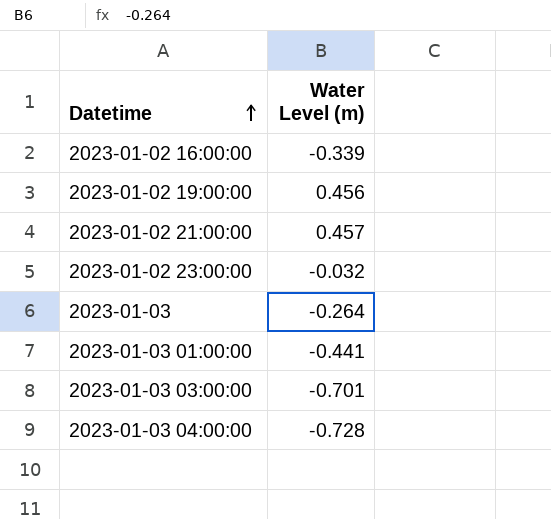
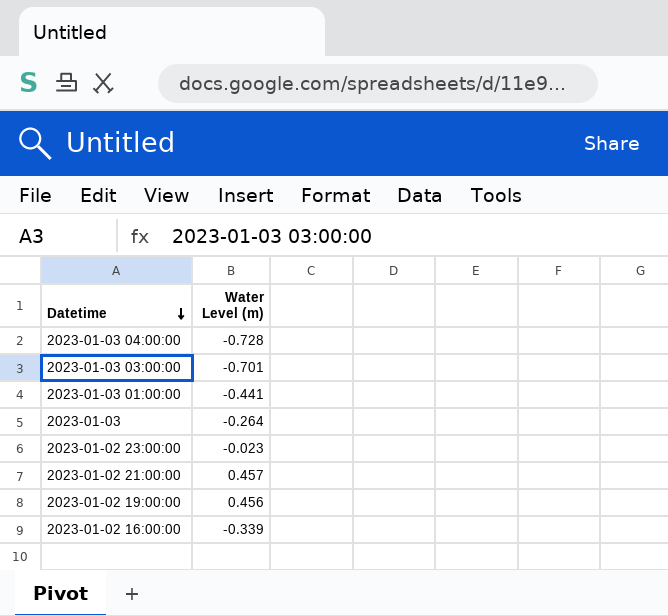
row order: Datetime ascending -> Datetime descending
2023-01-02 23:00:00 | Water Level (m): -0.032 -> -0.023

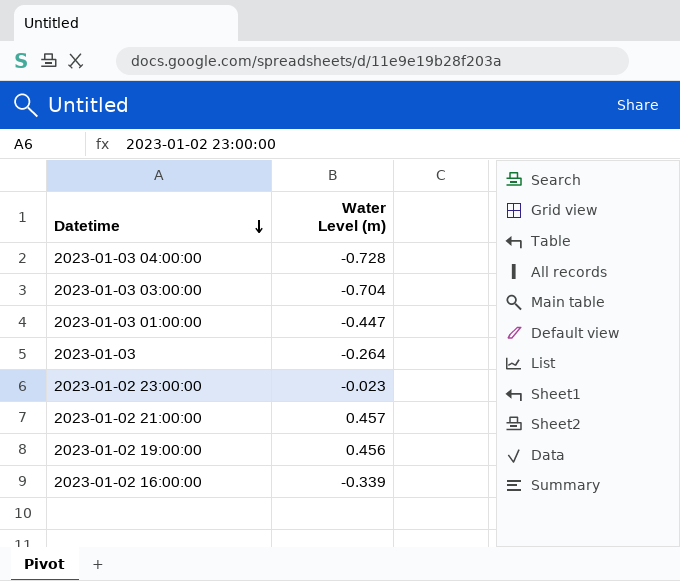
2023-01-03 03:00:00 | Water Level (m): -0.701 -> -0.704
2023-01-03 01:00:00 | Water Level (m): -0.441 -> -0.447

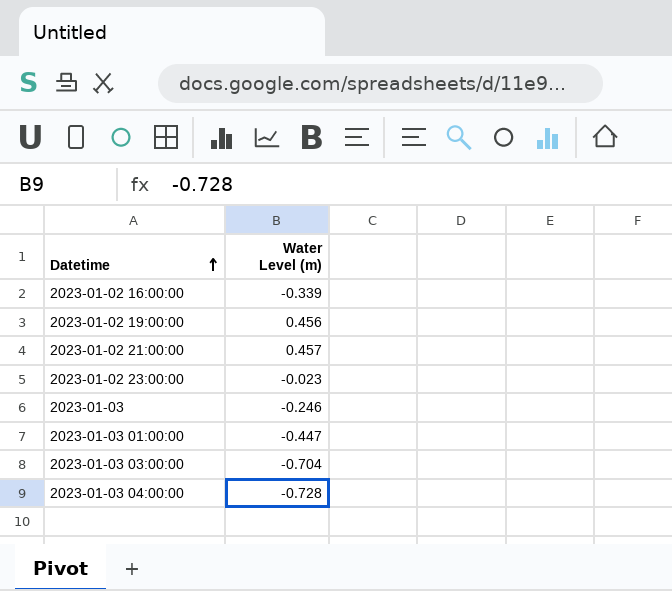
row order: Datetime descending -> Datetime ascending
2023-01-03 | Water Level (m): -0.264 -> -0.246

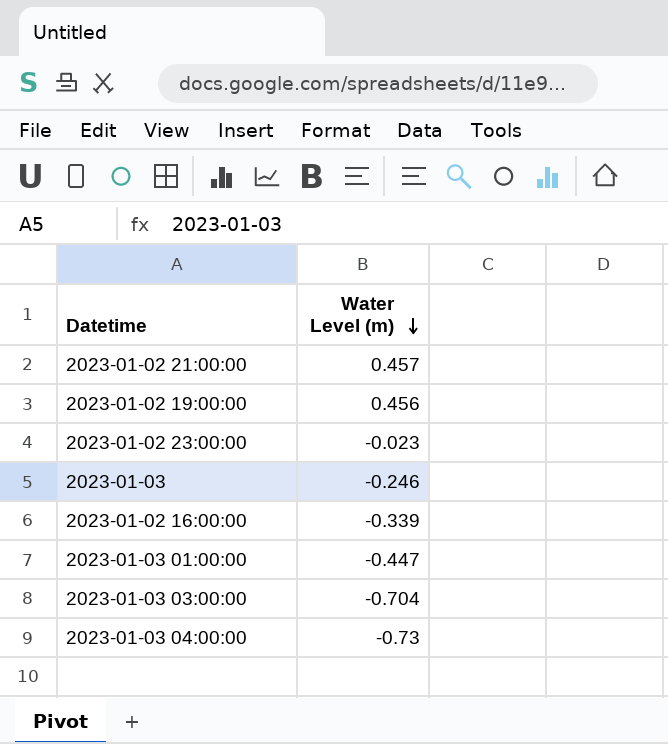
row order: Datetime ascending -> Water Level (m) descending
2023-01-03 04:00:00 | Water Level (m): -0.728 -> -0.73

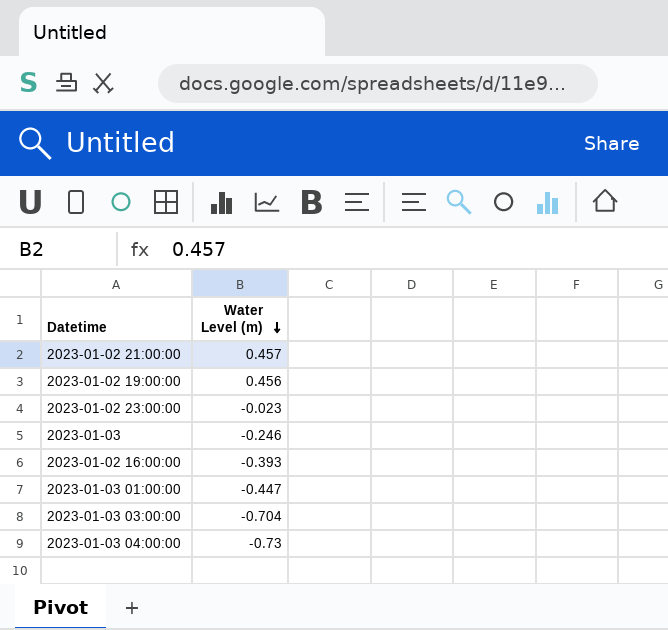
2023-01-02 16:00:00 | Water Level (m): -0.339 -> -0.393

